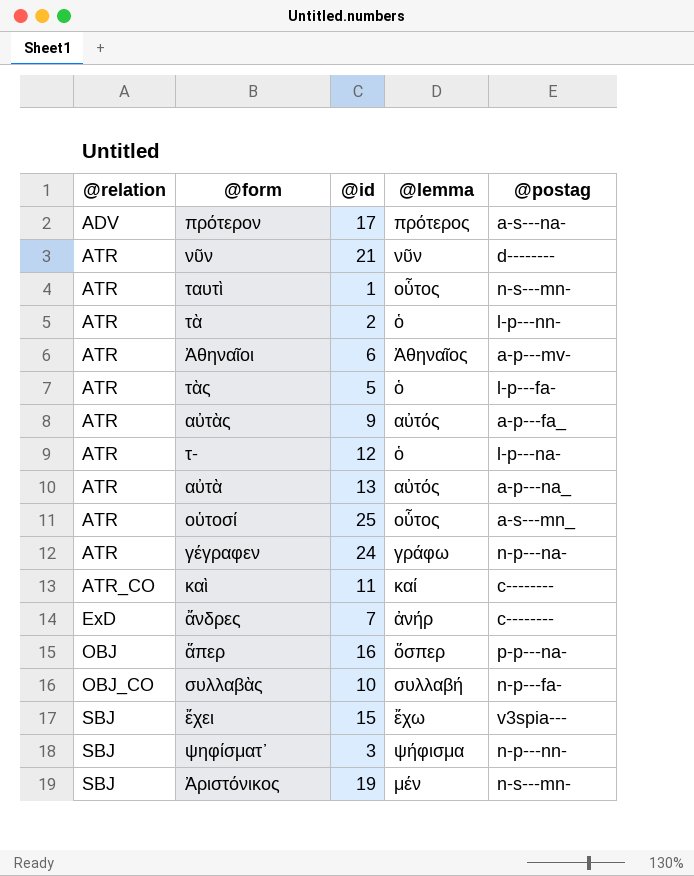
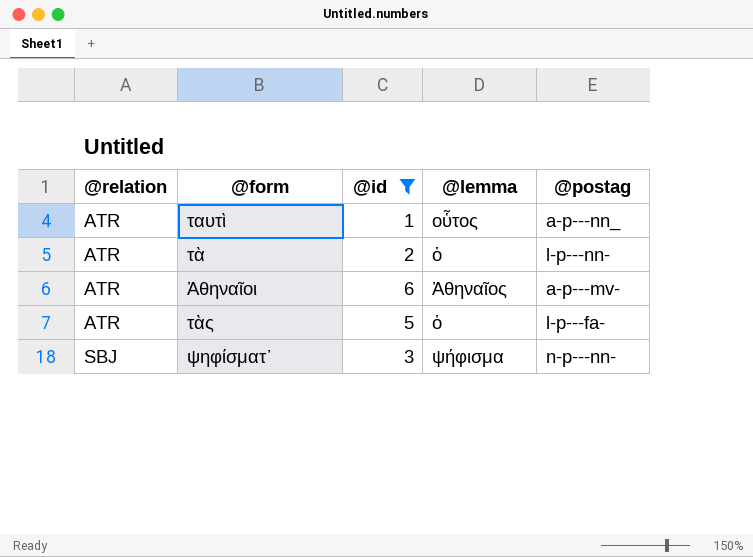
filter: none -> @id <= 6
ταυτὶ | @postag: n-s---mn- -> a-p---nn_

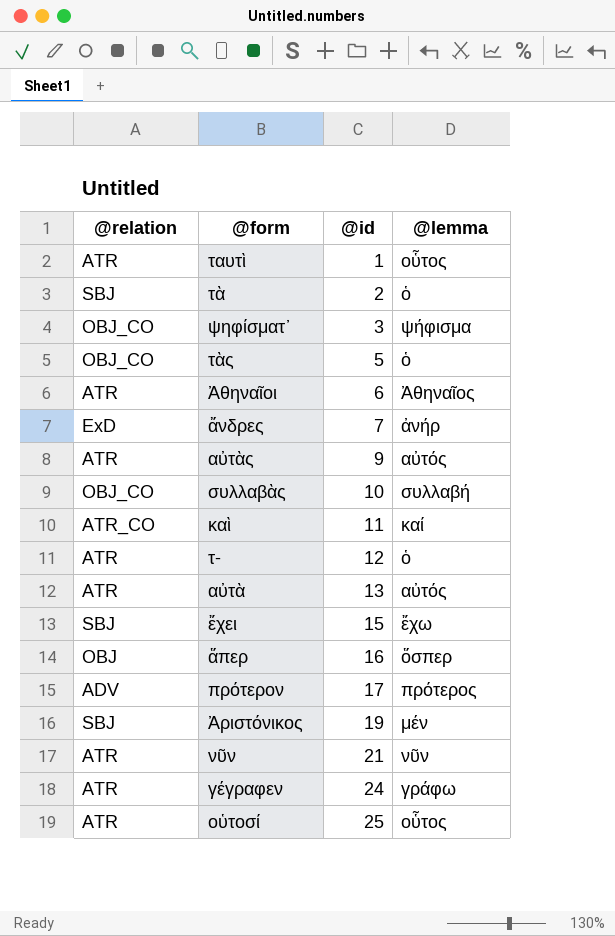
filter: @id <= 6 -> none
row order: @relation ascending -> @id ascending
column @postag | position: 5 -> none
τὰ | @relation: ATR -> SBJ
ψηφίσματ᾽ | @relation: SBJ -> OBJ_CO
τὰς | @relation: ATR -> OBJ_CO

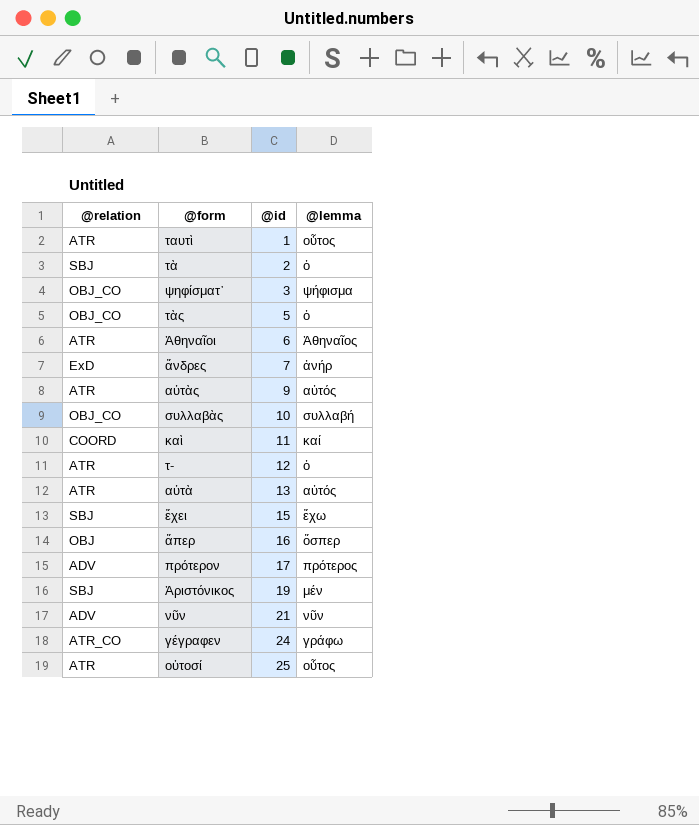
καὶ | @relation: ATR_CO -> COORD
νῦν | @relation: ATR -> ADV
γέγραφεν | @relation: ATR -> ATR_CO

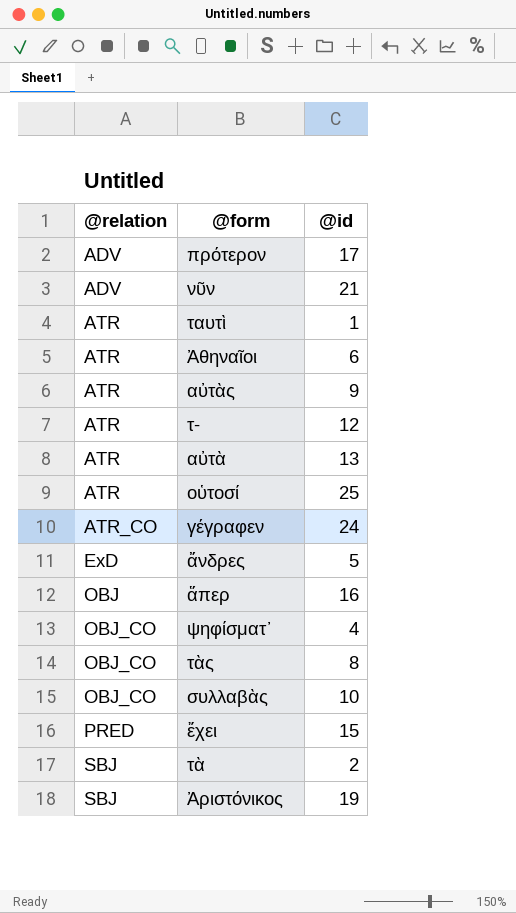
row order: @id ascending -> @relation ascending
column @lemma | position: 4 -> none
row καὶ: COORD | 11 | καί -> none
ἄνδρες | @id: 7 -> 5
ψηφίσματ᾽ | @id: 3 -> 4
τὰς | @id: 5 -> 8
ἔχει | @relation: SBJ -> PRED

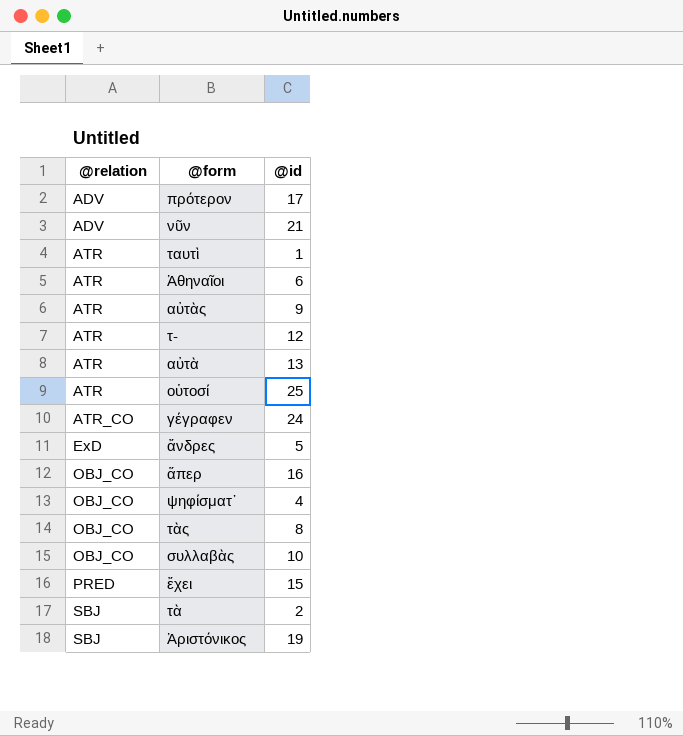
ἅπερ | @relation: OBJ -> OBJ_CO

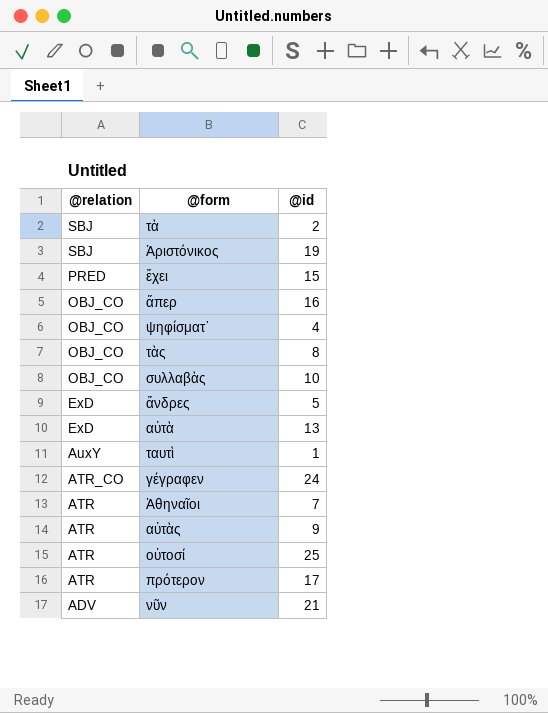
row order: @relation ascending -> @relation descending
row τ-: ATR | 12 -> none
αὐτὰ | @relation: ATR -> ExD
ταυτὶ | @relation: ATR -> AuxY
Ἀθηναῖοι | @id: 6 -> 7
πρότερον | @relation: ADV -> ATR

